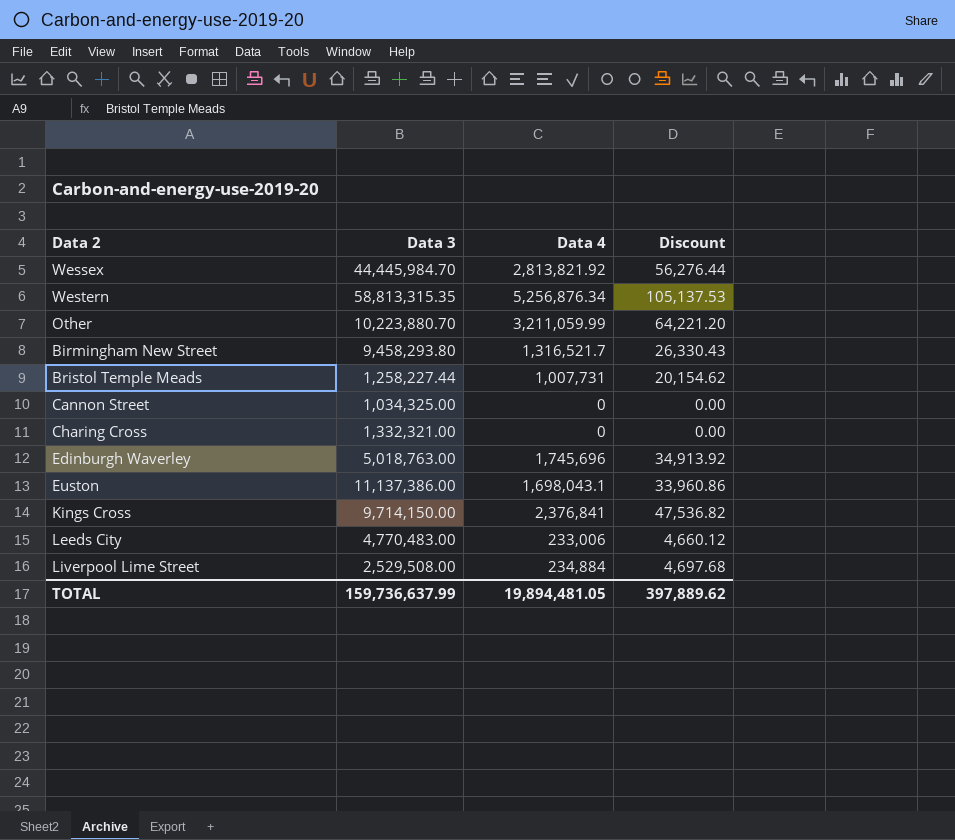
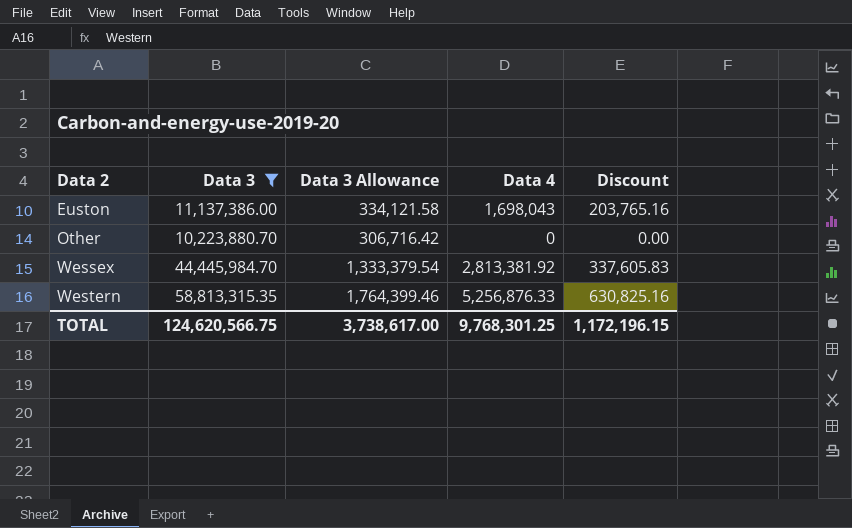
filter: none -> Data 3 >= 10,223,880.70
row order: none -> Data 2 ascending
column Data 3 Allowance | formula: none -> [Data 3] * 0.03
column Discount | formula: [Data 4] * 0.02 -> [Data 4] * 0.12
Euston | Data 4: 1,698,043.1 -> 1,698,043
Other | Data 4: 3,211,059.99 -> 0
Wessex | Data 4: 2,813,821.92 -> 2,813,381.92
Western | Data 4: 5,256,876.34 -> 5,256,876.33
TOTAL | Data 3: 159,736,637.99 -> 124,620,566.75
TOTAL | Data 4: 19,894,481.05 -> 9,768,301.25
TOTAL | Discount: 397,889.62 -> 1,172,196.15

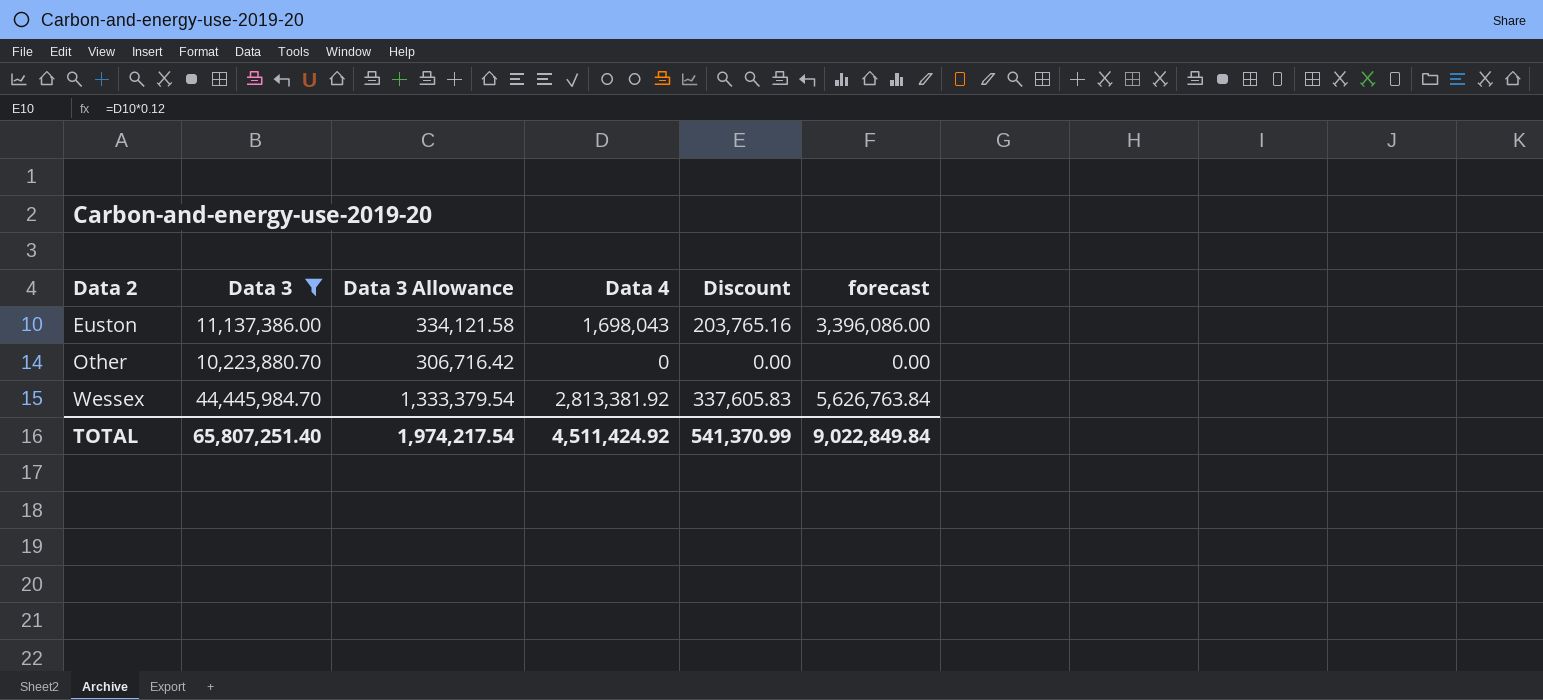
column forecast | formula: none -> [Data 4] * 2
row Western: 58,813,315.35 | 1,764,399.46 | 5,256,876.33 | 630,825.16 -> none
TOTAL | Data 3: 124,620,566.75 -> 65,807,251.40
TOTAL | Data 3 Allowance: 3,738,617.00 -> 1,974,217.54
TOTAL | Data 4: 9,768,301.25 -> 4,511,424.92
TOTAL | Discount: 1,172,196.15 -> 541,370.99

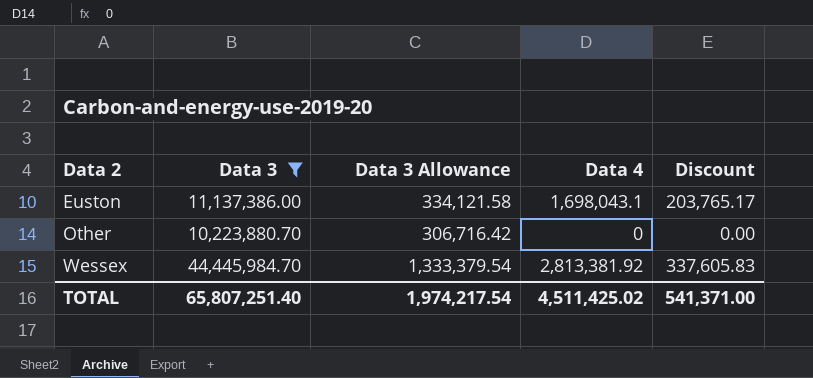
column forecast | formula: [Data 4] * 2 -> none
Euston | Data 4: 1,698,043 -> 1,698,043.1
Euston | Discount: 203,765.16 -> 203,765.17
TOTAL | Data 4: 4,511,424.92 -> 4,511,425.02
TOTAL | Discount: 541,370.99 -> 541,371.00

